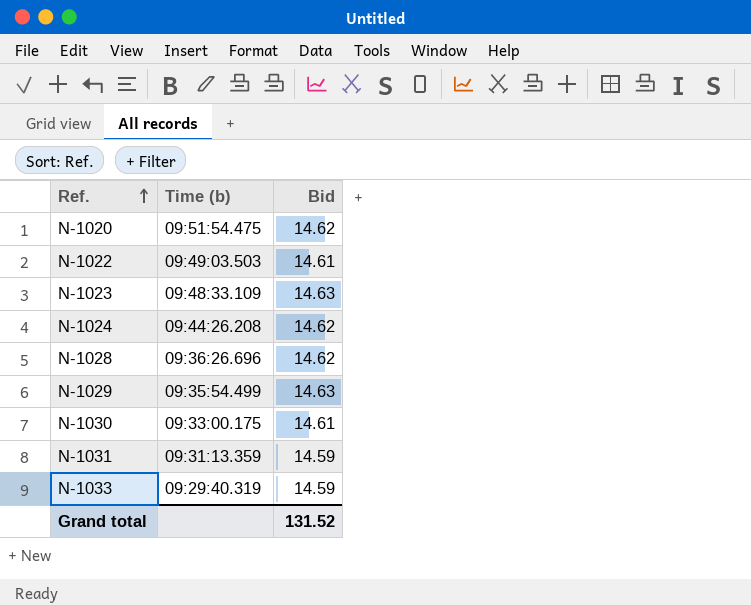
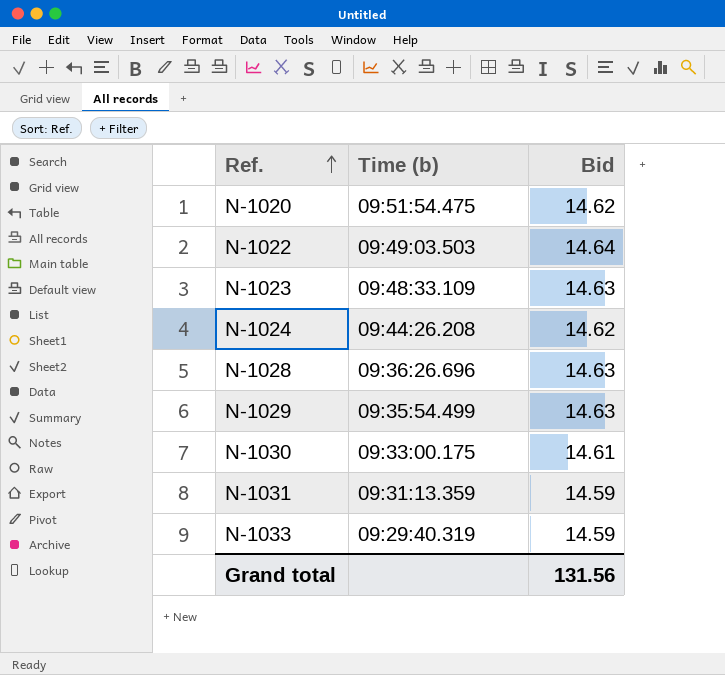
N-1022 | Bid: 14.61 -> 14.64
N-1028 | Bid: 14.62 -> 14.63
Grand total | Bid: 131.52 -> 131.56

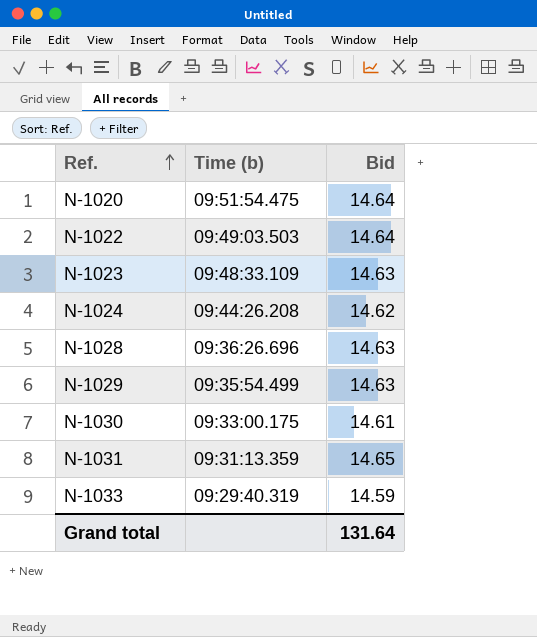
N-1020 | Bid: 14.62 -> 14.64
N-1031 | Bid: 14.59 -> 14.65
Grand total | Bid: 131.56 -> 131.64

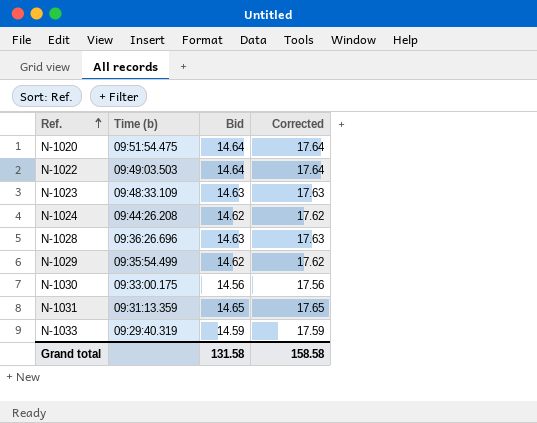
column Corrected | formula: none -> [Bid] + 3
N-1029 | Bid: 14.63 -> 14.62
N-1030 | Bid: 14.61 -> 14.56
Grand total | Bid: 131.64 -> 131.58

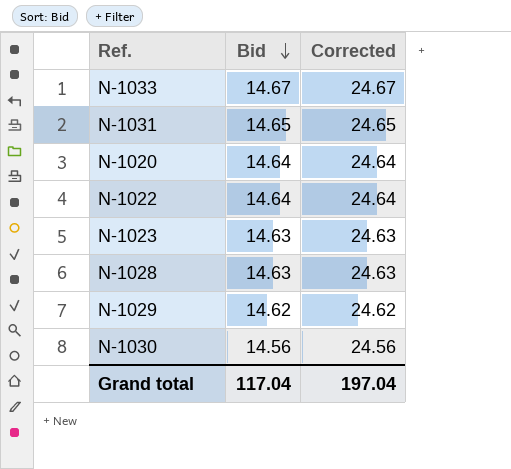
row order: Ref. ascending -> Bid descending
column Time (b) | position: 2 -> none
column Corrected | formula: [Bid] + 3 -> [Bid] + 10
row N-1024: 09:44:26.208 | 14.62 | 17.62 -> none
N-1033 | Bid: 14.59 -> 14.67
Grand total | Bid: 131.58 -> 117.04
Grand total | Corrected: 158.58 -> 197.04

